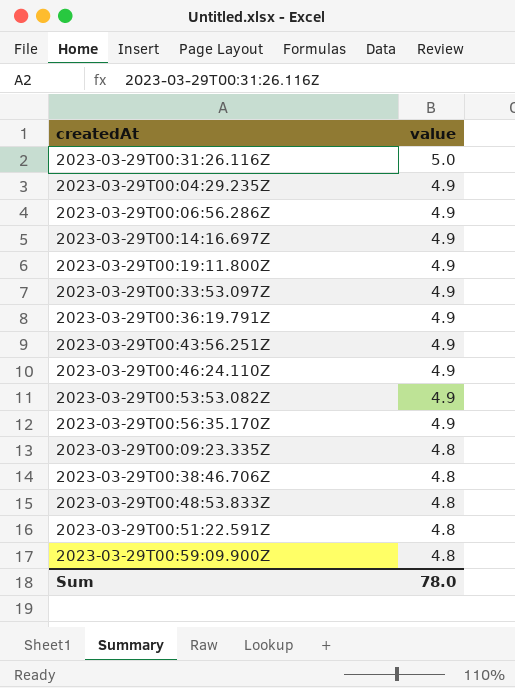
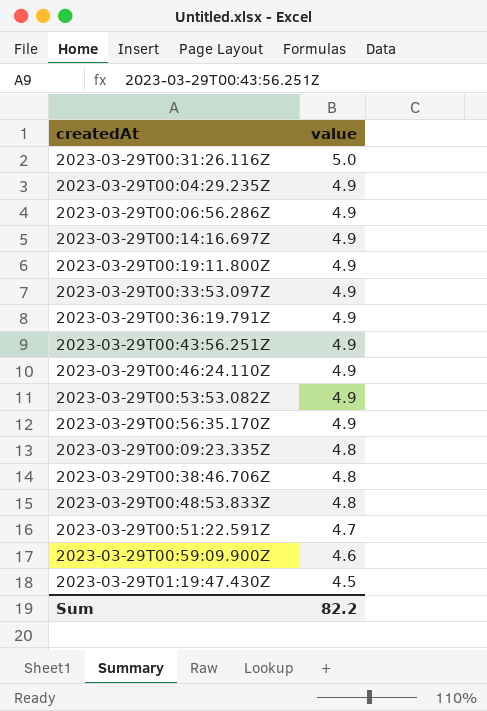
2023-03-29T00:51:22.591Z | value: 4.8 -> 4.7
2023-03-29T00:59:09.900Z | value: 4.8 -> 4.6
row 2023-03-29T01:19:47.430Z: none -> 4.5
Sum | value: 78.0 -> 82.2

